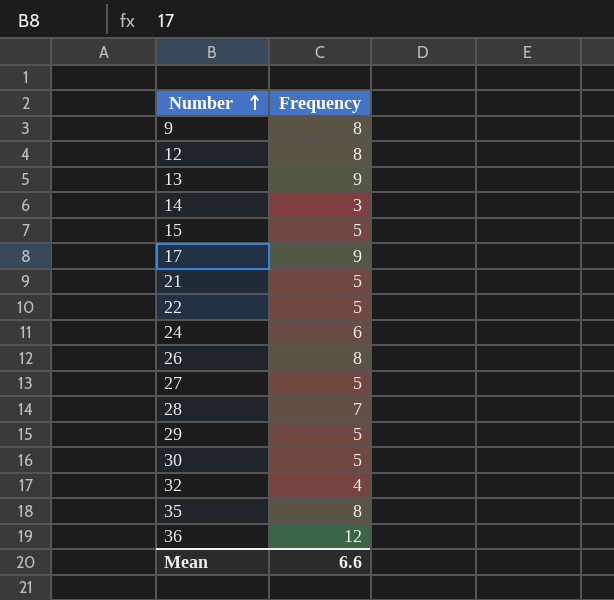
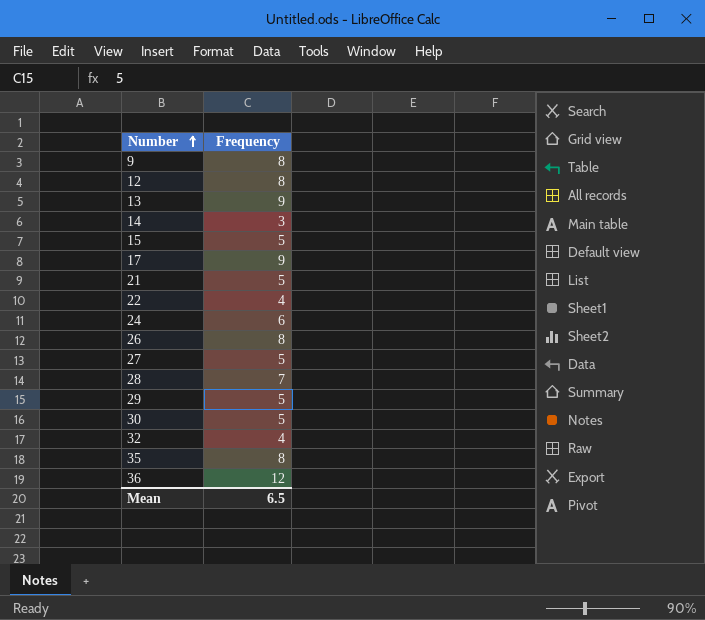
22 | Frequency: 5 -> 4
Mean | Frequency: 6.6 -> 6.5

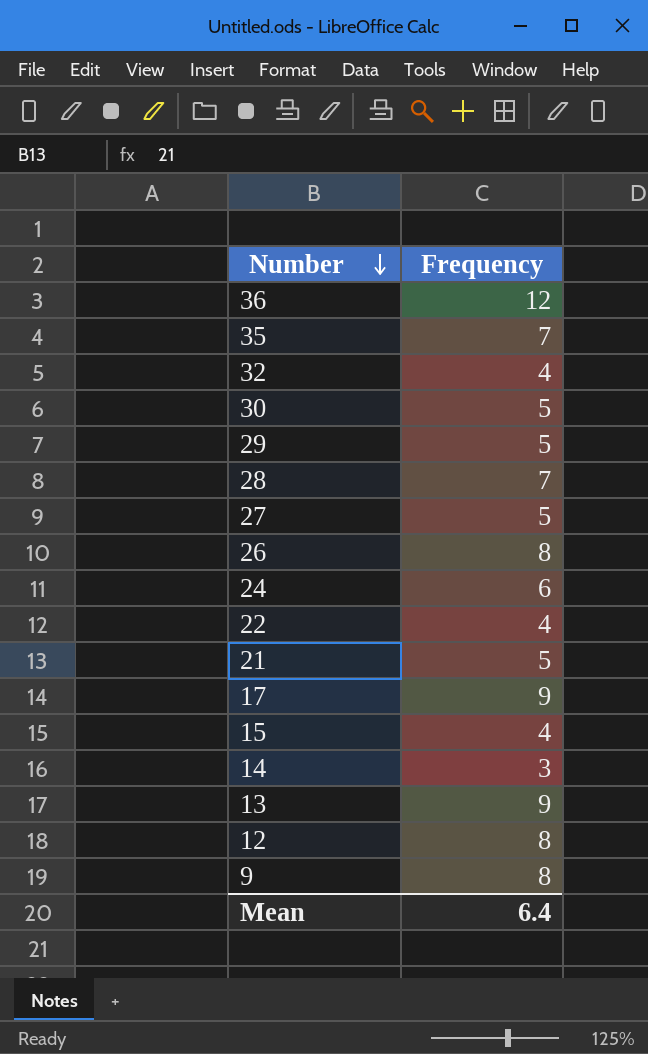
row order: Number ascending -> Number descending
35 | Frequency: 8 -> 7
15 | Frequency: 5 -> 4
Mean | Frequency: 6.5 -> 6.4

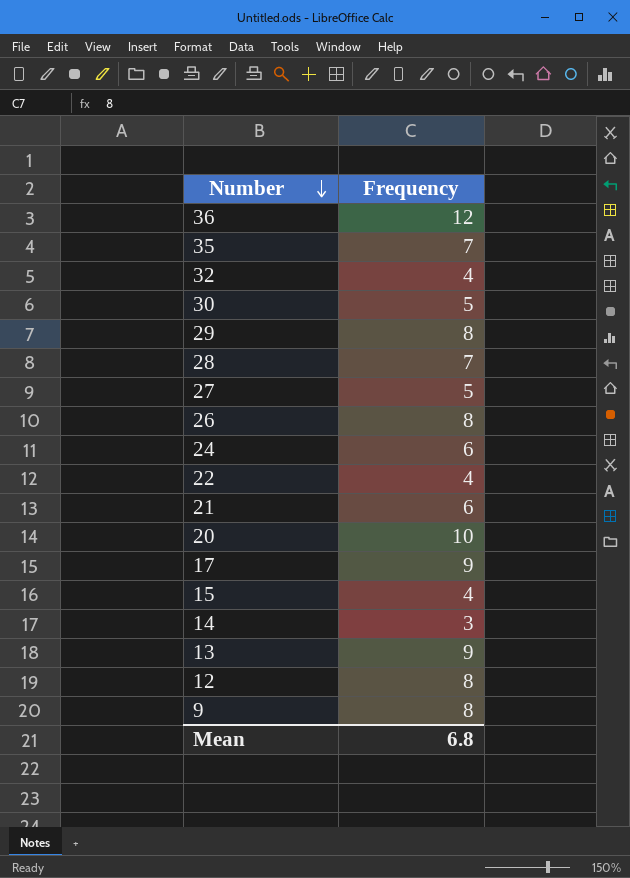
29 | Frequency: 5 -> 8
21 | Frequency: 5 -> 6
row 20: none -> 10
Mean | Frequency: 6.4 -> 6.8

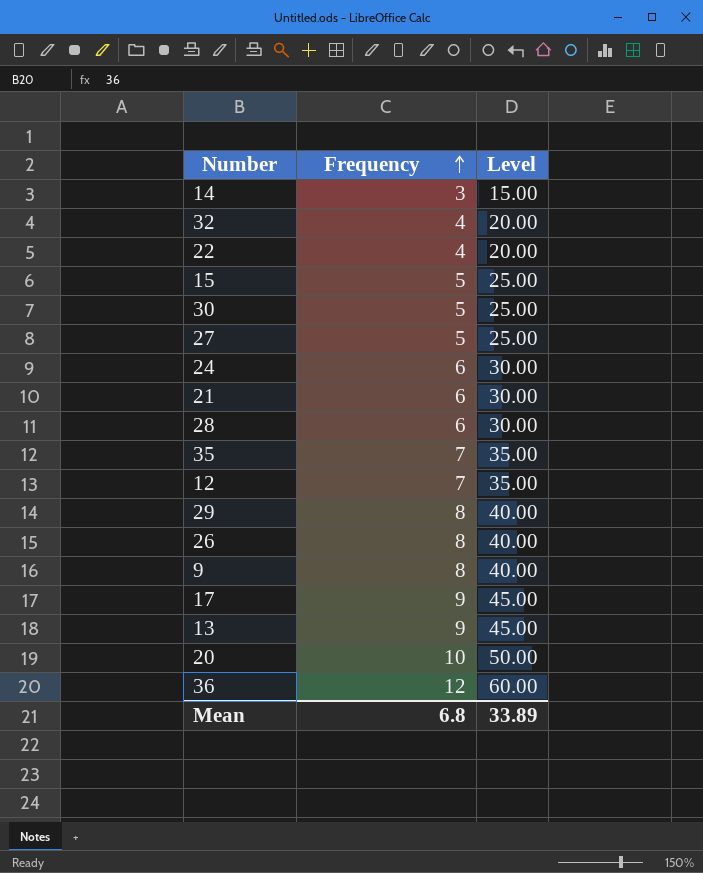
row order: Number descending -> Frequency ascending
column Level | formula: none -> [Frequency] * 5
15 | Frequency: 4 -> 5
28 | Frequency: 7 -> 6
12 | Frequency: 8 -> 7

